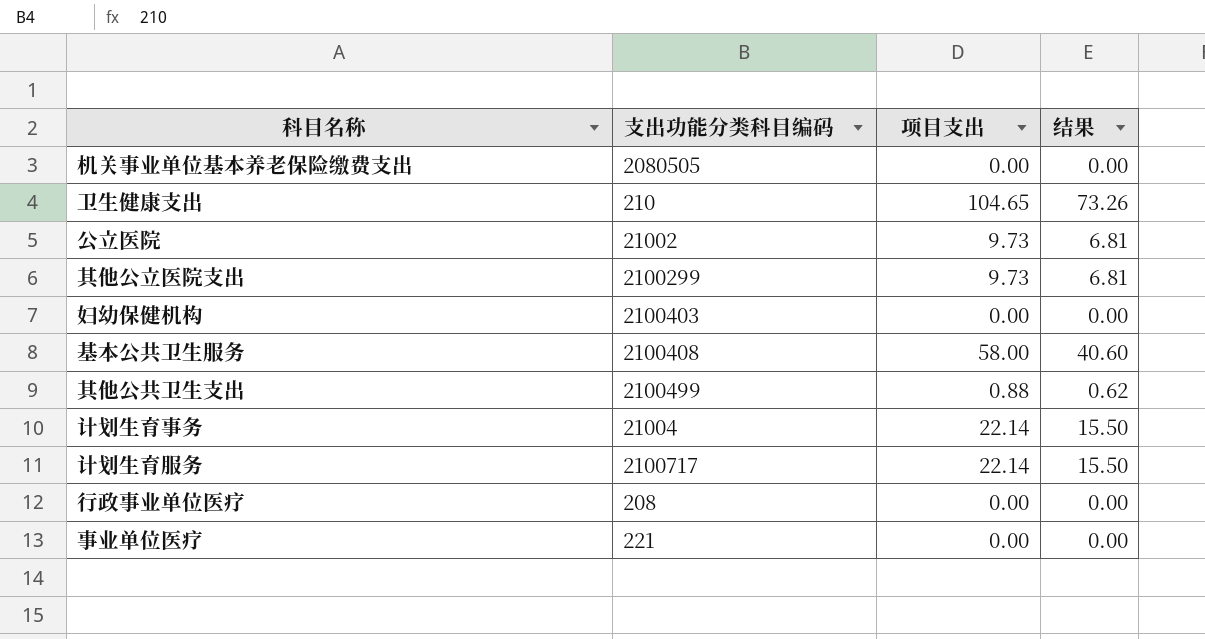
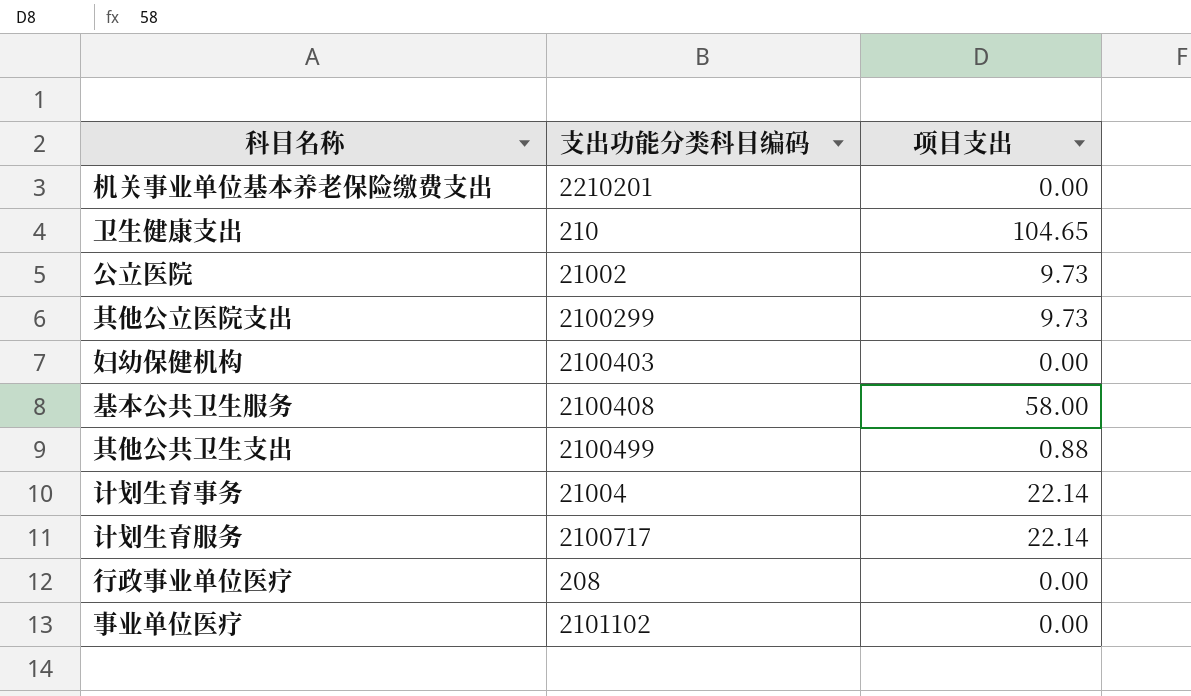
column 结果 | formula: [项目支出] * 0.7 -> none
机关事业单位基本养老保险缴费支出 | 支出功能分类科目编码: 2080505 -> 2210201
事业单位医疗 | 支出功能分类科目编码: 221 -> 2101102

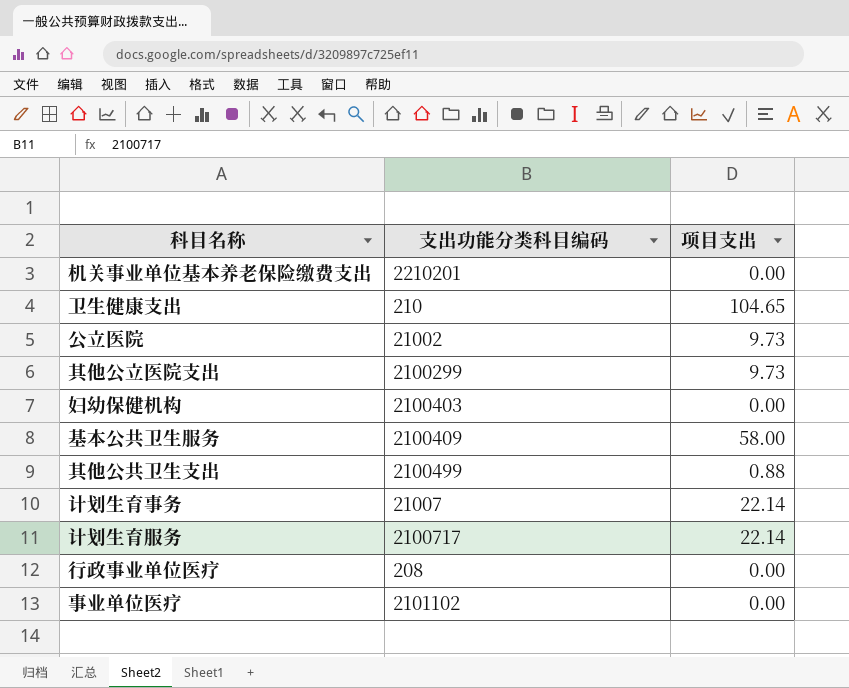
基本公共卫生服务 | 支出功能分类科目编码: 2100408 -> 2100409
计划生育事务 | 支出功能分类科目编码: 21004 -> 21007

